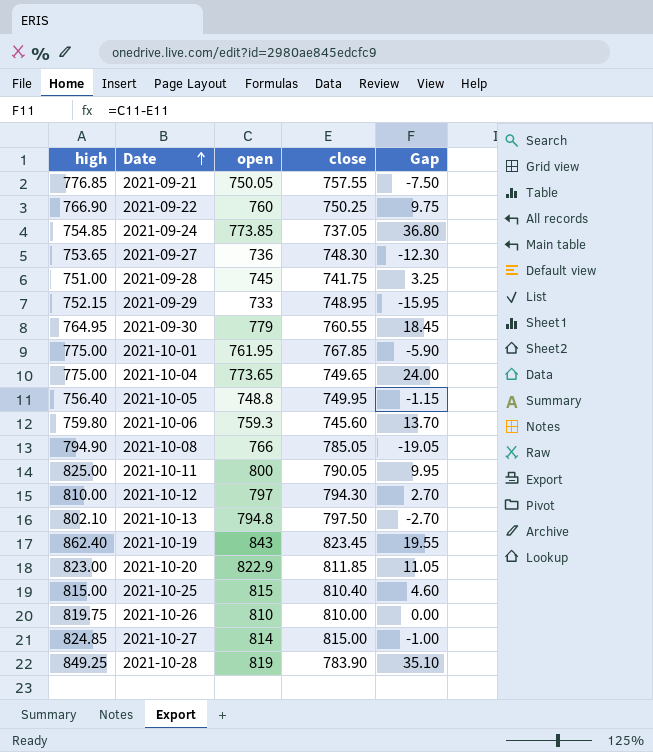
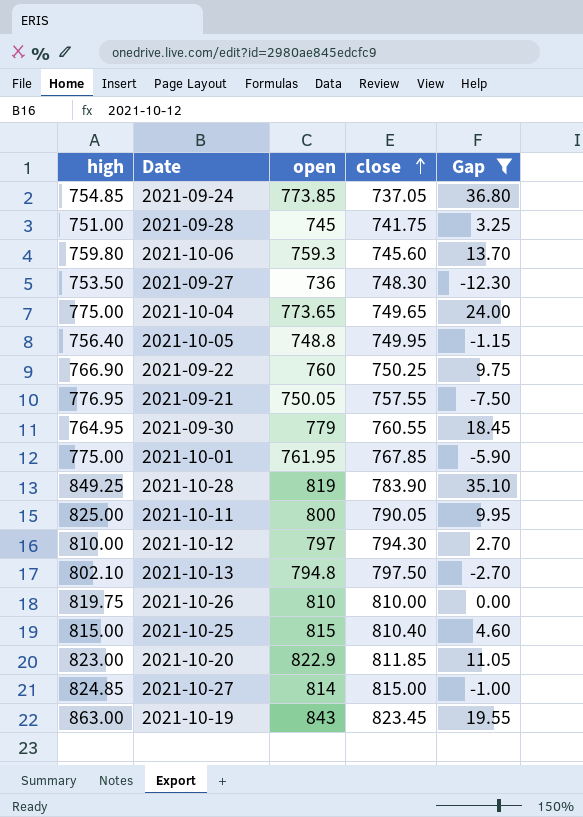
filter: none -> Gap >= -12.30
row order: Date ascending -> close ascending
2021-09-27 | high: 753.65 -> 753.50
2021-09-21 | high: 776.85 -> 776.95
2021-10-19 | high: 862.40 -> 863.00

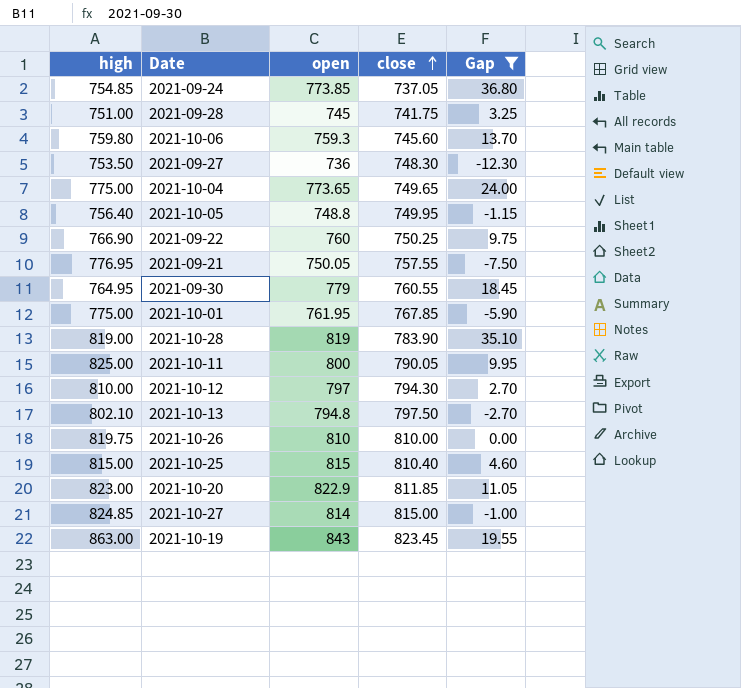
2021-10-28 | high: 849.25 -> 819.00

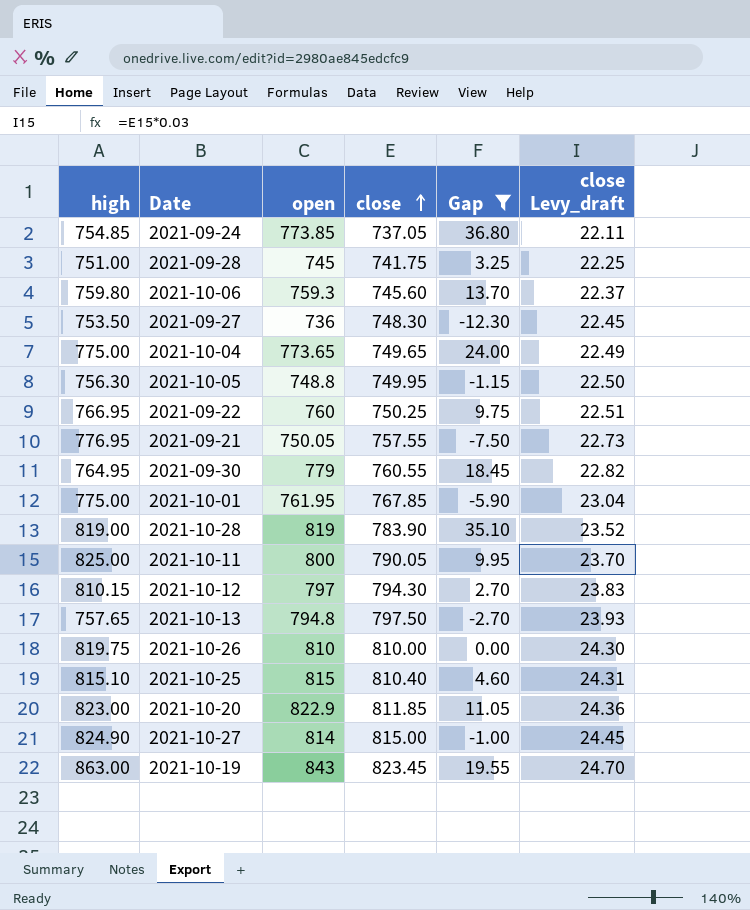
column close Levy_draft | formula: none -> [close] * 0.03
2021-10-05 | high: 756.40 -> 756.30
2021-09-22 | high: 766.90 -> 766.95
2021-10-12 | high: 810.00 -> 810.15
2021-10-13 | high: 802.10 -> 757.65
2021-10-25 | high: 815.00 -> 815.10
2021-10-27 | high: 824.85 -> 824.90

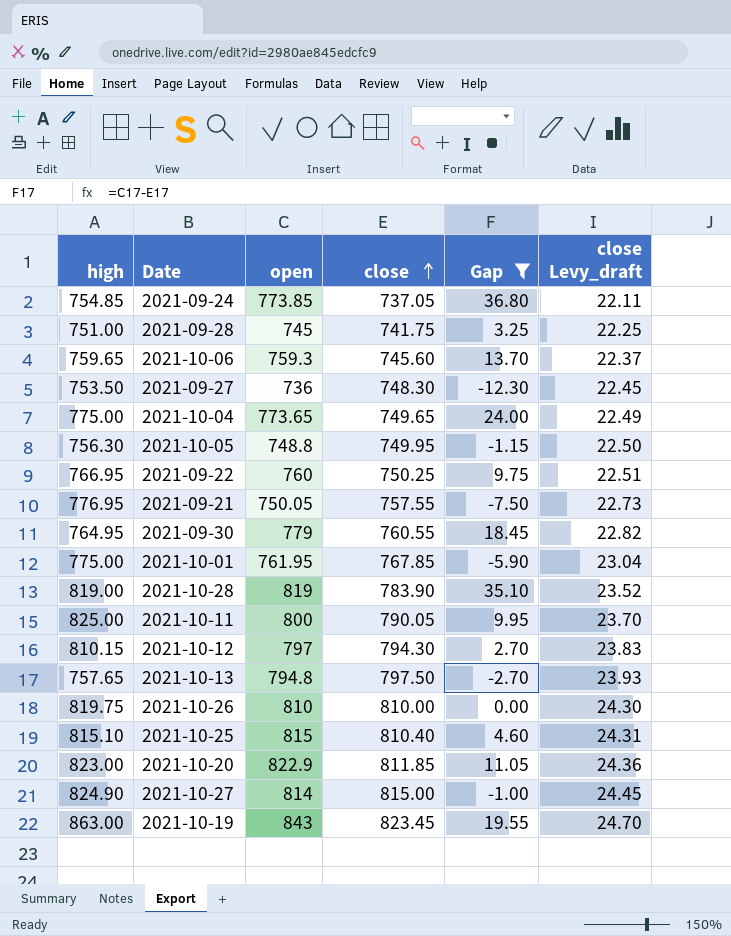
2021-10-06 | high: 759.80 -> 759.65

